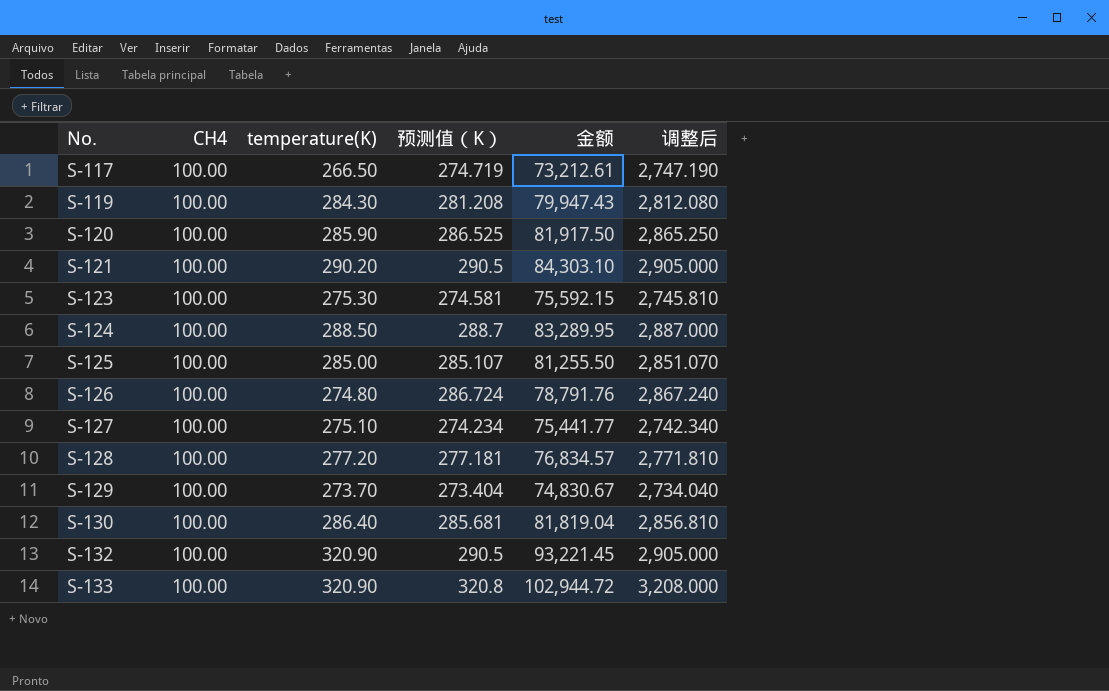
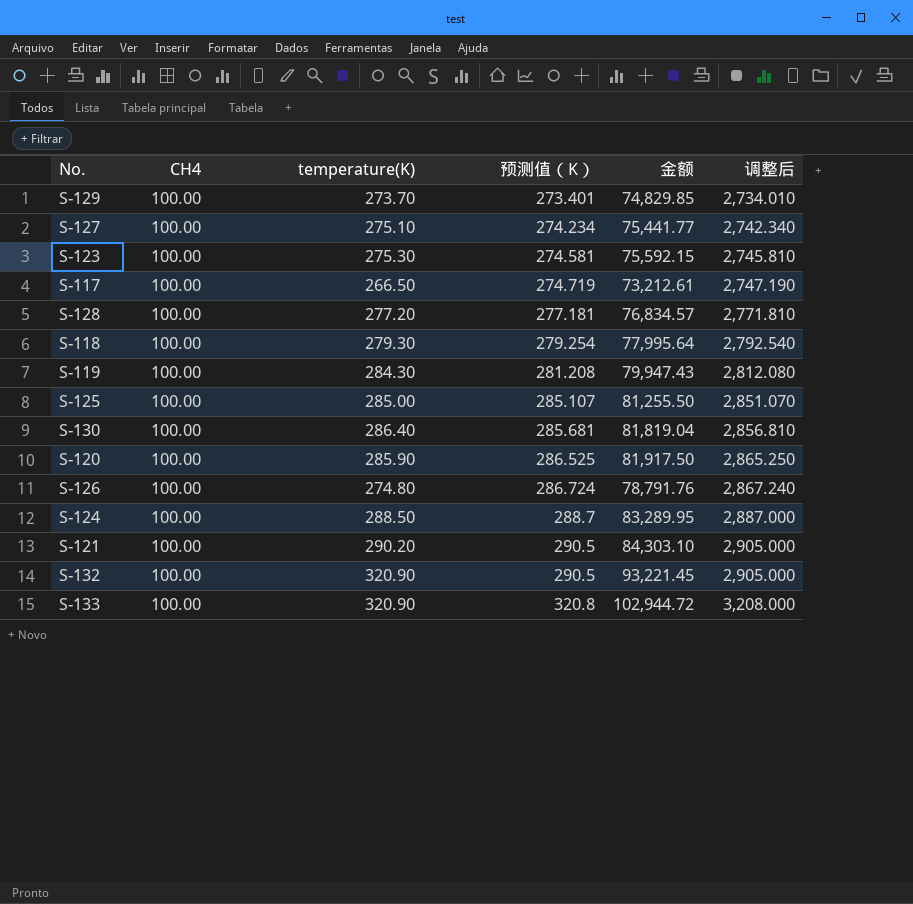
row order: No. ascending -> 预测值（K） ascending
S-129 | 预测值（K）: 273.404 -> 273.401
S-129 | 金额: 74,830.67 -> 74,829.85
S-129 | 调整后: 2,734.040 -> 2,734.010
row S-118: none -> 100.00 | 279.30 | 279.254 | 77,995.64 | 2,792.540

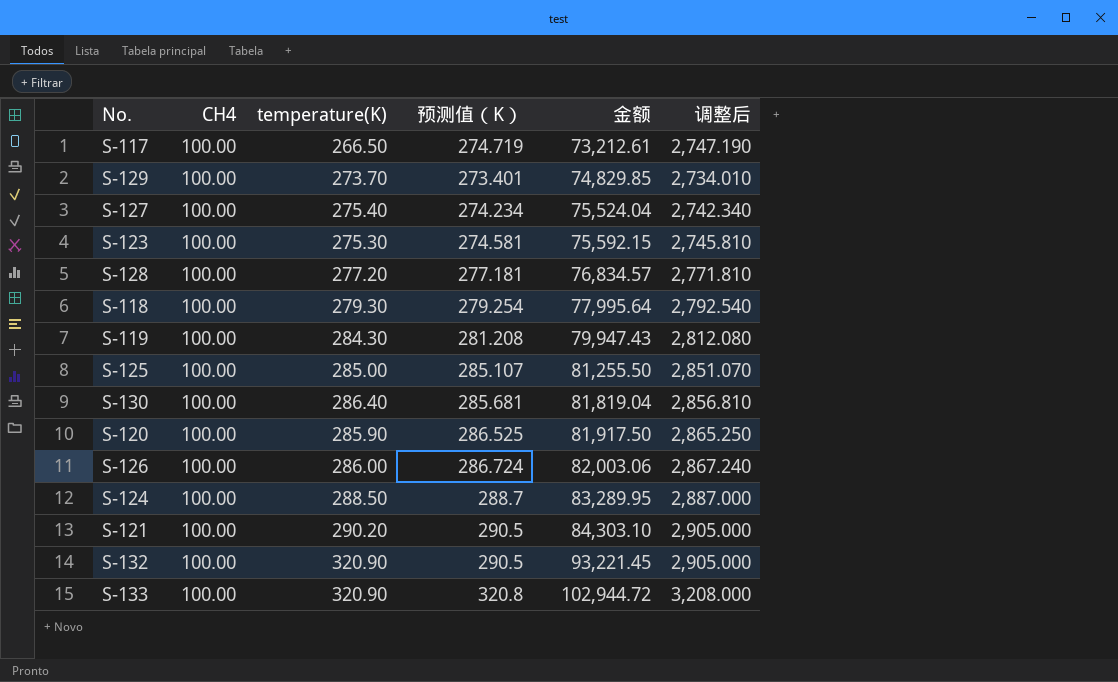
row order: 预测值（K） ascending -> 金额 ascending
S-127 | temperature(K): 275.10 -> 275.40
S-127 | 金额: 75,441.77 -> 75,524.04
S-126 | temperature(K): 274.80 -> 286.00
S-126 | 金额: 78,791.76 -> 82,003.06

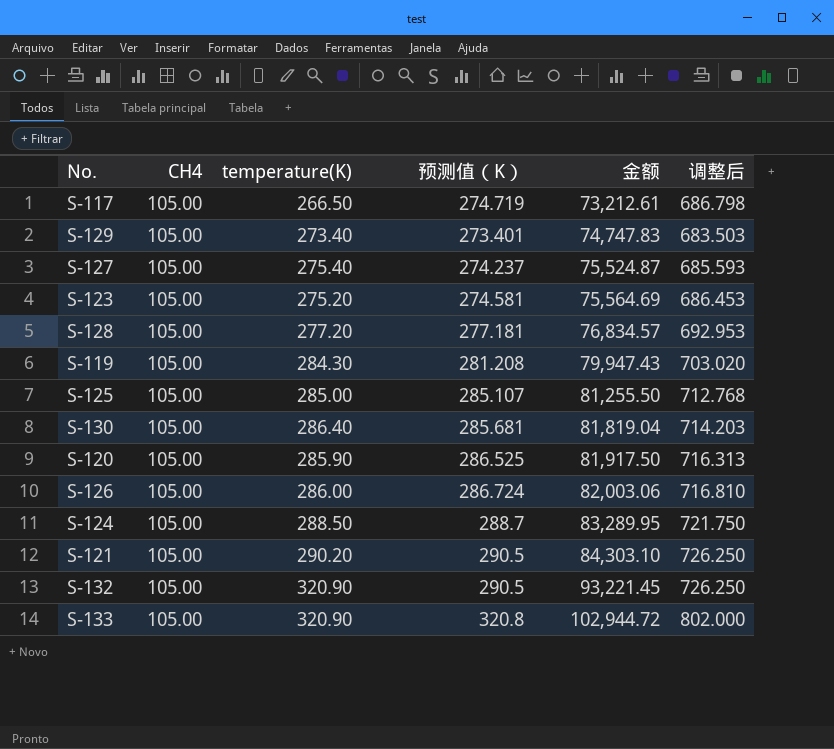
column 调整后 | formula: [预测值（K）] * 10 -> [预测值（K）] * 2.5
row S-118: 100.00 | 279.30 | 279.254 | 77,995.64 | 2,792.540 -> none
S-117 | CH4: 100.00 -> 105.00
S-129 | CH4: 100.00 -> 105.00
S-129 | temperature(K): 273.70 -> 273.40
S-129 | 金额: 74,829.85 -> 74,747.83
S-127 | CH4: 100.00 -> 105.00
S-127 | 预测值（K）: 274.234 -> 274.237
S-127 | 金额: 75,524.04 -> 75,524.87
S-123 | CH4: 100.00 -> 105.00
S-123 | temperature(K): 275.30 -> 275.20
S-123 | 金额: 75,592.15 -> 75,564.69
S-128 | CH4: 100.00 -> 105.00
S-119 | CH4: 100.00 -> 105.00
S-125 | CH4: 100.00 -> 105.00
S-130 | CH4: 100.00 -> 105.00
S-120 | CH4: 100.00 -> 105.00
S-126 | CH4: 100.00 -> 105.00
S-124 | CH4: 100.00 -> 105.00
S-121 | CH4: 100.00 -> 105.00
S-132 | CH4: 100.00 -> 105.00
S-133 | CH4: 100.00 -> 105.00

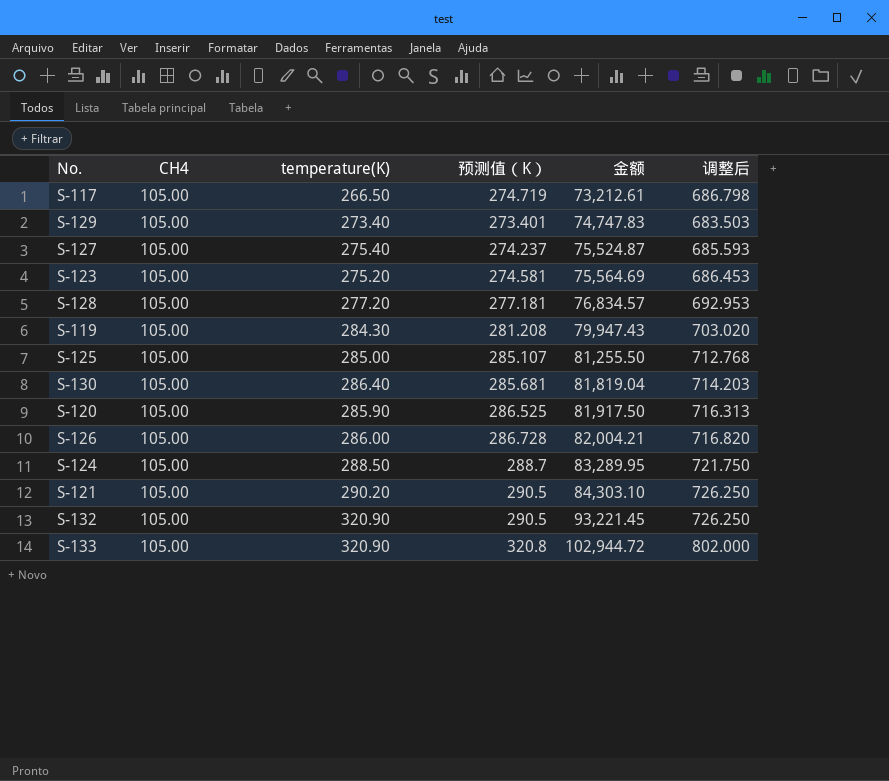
S-126 | 预测值（K）: 286.724 -> 286.728
S-126 | 金额: 82,003.06 -> 82,004.21
S-126 | 调整后: 716.810 -> 716.820

